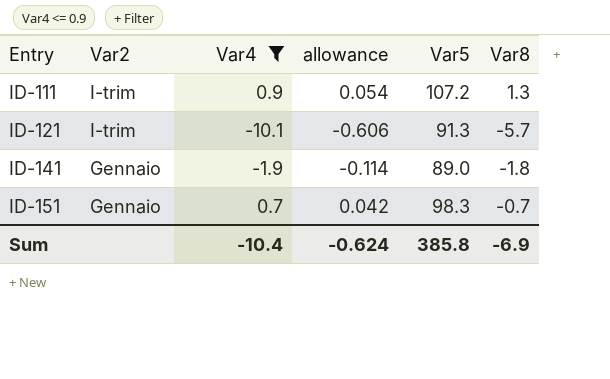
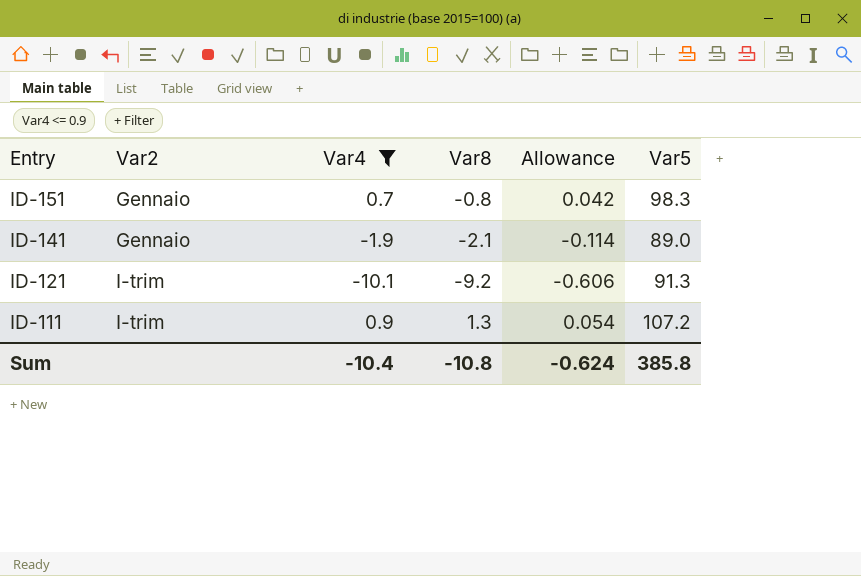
row order: Entry ascending -> Entry descending
column Var8 | position: 6 -> 4
column name: allowance -> Allowance
ID-151 | Var8: -0.7 -> -0.8
ID-141 | Var8: -1.8 -> -2.1
ID-121 | Var8: -5.7 -> -9.2
Sum | Var8: -6.9 -> -10.8

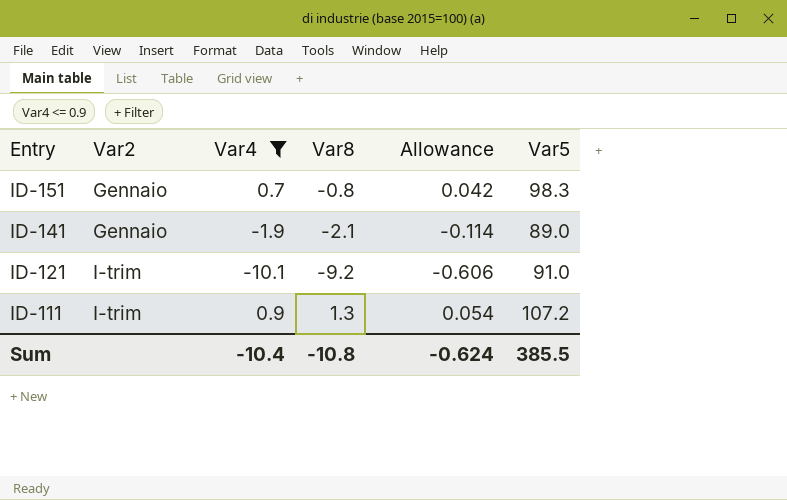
ID-121 | Var5: 91.3 -> 91.0
Sum | Var5: 385.8 -> 385.5

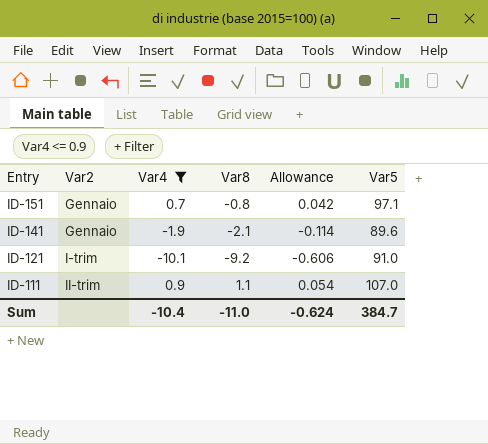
ID-151 | Var5: 98.3 -> 97.1
ID-141 | Var5: 89.0 -> 89.6
ID-111 | Var2: I-trim -> II-trim
ID-111 | Var8: 1.3 -> 1.1
ID-111 | Var5: 107.2 -> 107.0
Sum | Var8: -10.8 -> -11.0
Sum | Var5: 385.5 -> 384.7

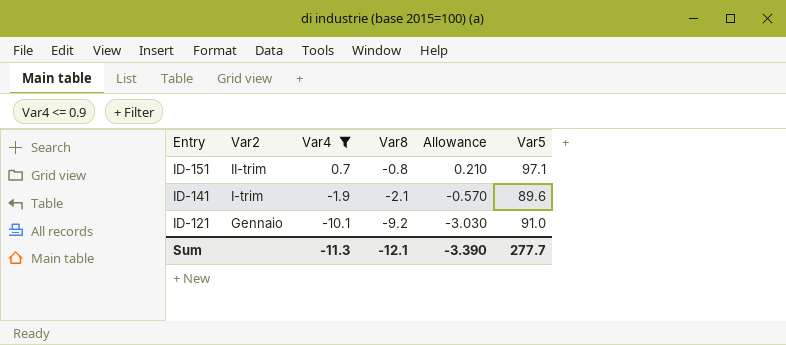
column Allowance | formula: [Var4] * 0.06 -> [Var4] * 0.3
row ID-111: II-trim | 0.9 | 1.1 | 0.054 | 107.0 -> none
ID-151 | Var2: Gennaio -> II-trim
ID-141 | Var2: Gennaio -> I-trim
ID-121 | Var2: I-trim -> Gennaio
Sum | Var4: -10.4 -> -11.3
Sum | Var8: -11.0 -> -12.1
Sum | Allowance: -0.624 -> -3.390
Sum | Var5: 384.7 -> 277.7

